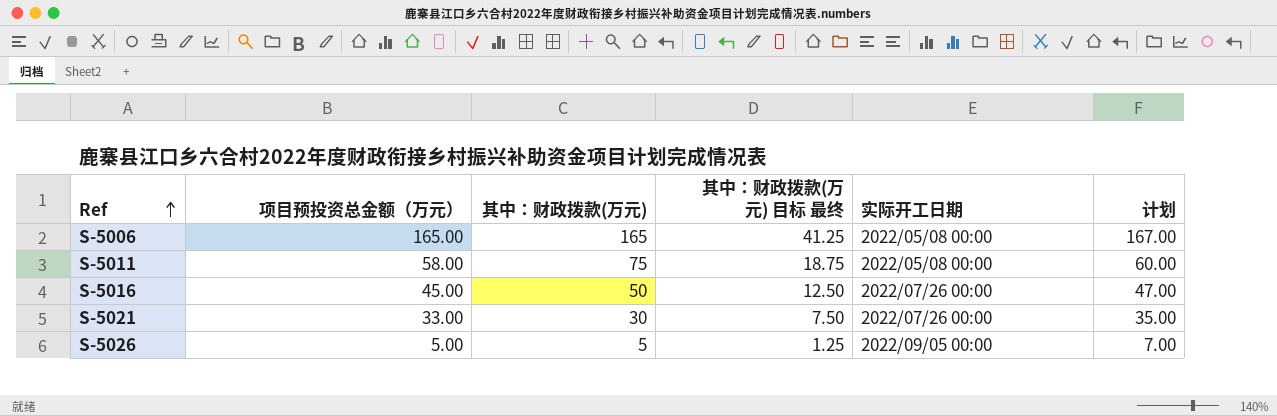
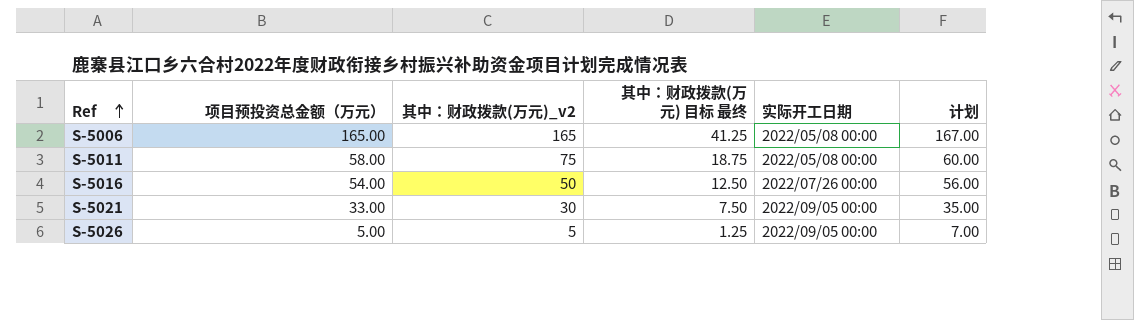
column name: 其中：财政拨款(万元) -> 其中：财政拨款(万元)_v2
S-5016 | 项目预投资总金额（万元）: 45.00 -> 54.00
S-5016 | 计划: 47.00 -> 56.00
S-5021 | 实际开工日期: 2022/07/26 00:00 -> 2022/09/05 00:00

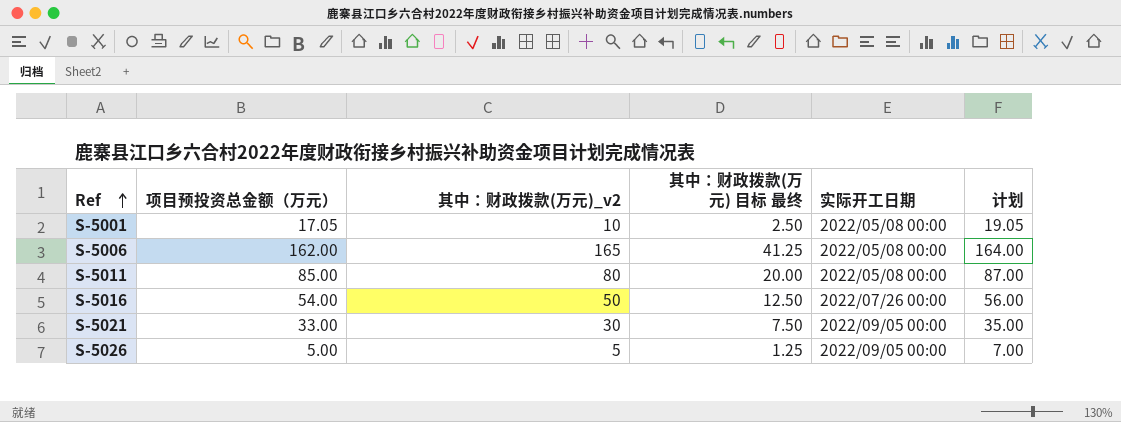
row S-5001: none -> 17.05 | 10 | 2.50 | 2022/05/08 00:00 | 19.05
S-5006 | 项目预投资总金额（万元）: 165.00 -> 162.00
S-5006 | 计划: 167.00 -> 164.00
S-5011 | 项目预投资总金额（万元）: 58.00 -> 85.00
S-5011 | 其中：财政拨款(万元)_v2: 75 -> 80
S-5011 | 其中：财政拨款(万元) 目标 最终: 18.75 -> 20.00
S-5011 | 计划: 60.00 -> 87.00

